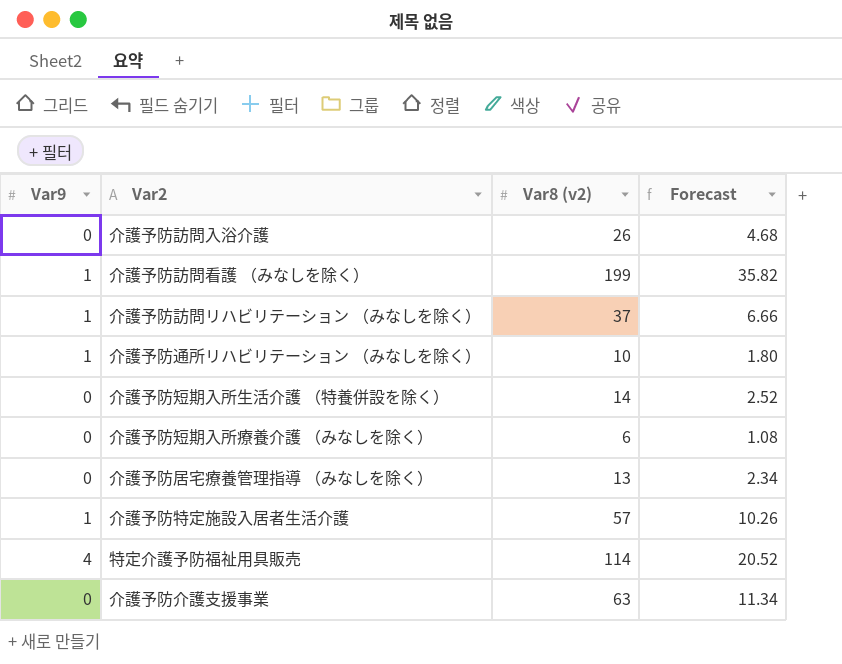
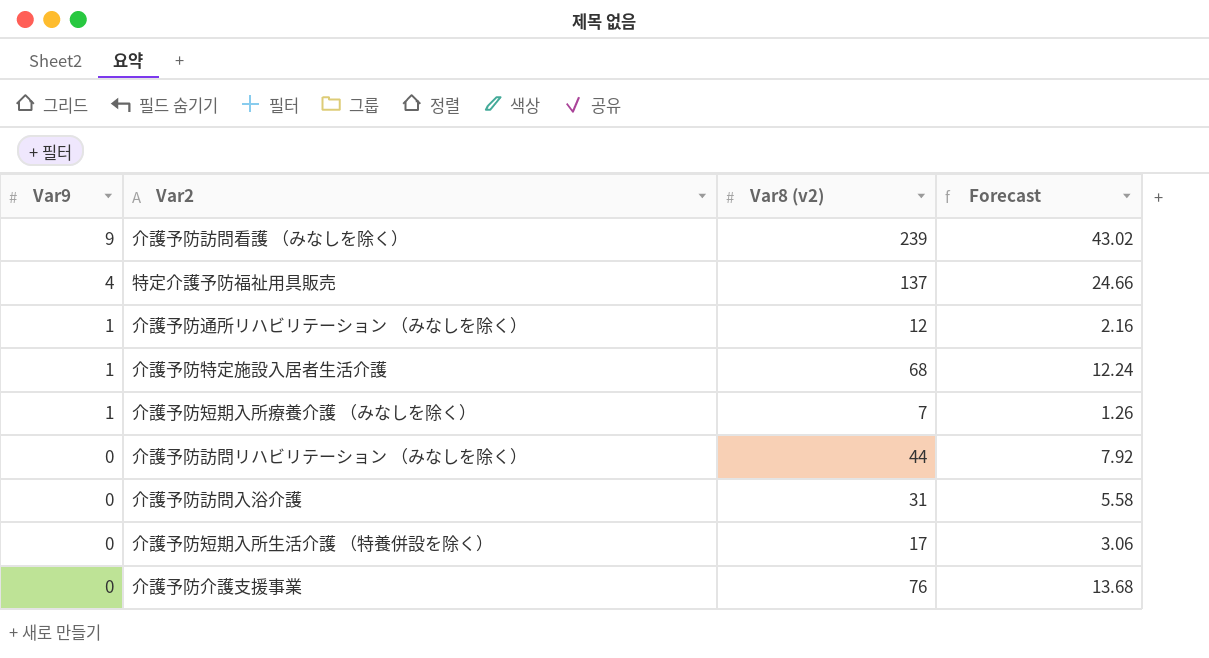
row order: none -> Var9 descending
row 介護予防居宅療養管理指導 （みなしを除く）: 0 | 13 | 2.34 -> none
介護予防訪問看護 （みなしを除く） | Var9: 1 -> 9
介護予防訪問看護 （みなしを除く） | Var8 (v2): 199 -> 239
介護予防訪問看護 （みなしを除く） | Forecast: 35.82 -> 43.02
特定介護予防福祉用具販売 | Var8 (v2): 114 -> 137
特定介護予防福祉用具販売 | Forecast: 20.52 -> 24.66
介護予防通所リハビリテーション （みなしを除く） | Var8 (v2): 10 -> 12
介護予防通所リハビリテーション （みなしを除く） | Forecast: 1.80 -> 2.16
介護予防特定施設入居者生活介護 | Var8 (v2): 57 -> 68
介護予防特定施設入居者生活介護 | Forecast: 10.26 -> 12.24
介護予防短期入所療養介護 （みなしを除く） | Var9: 0 -> 1
介護予防短期入所療養介護 （みなしを除く） | Var8 (v2): 6 -> 7
介護予防短期入所療養介護 （みなしを除く） | Forecast: 1.08 -> 1.26
介護予防訪問リハビリテーション （みなしを除く） | Var9: 1 -> 0
介護予防訪問リハビリテーション （みなしを除く） | Var8 (v2): 37 -> 44
介護予防訪問リハビリテーション （みなしを除く） | Forecast: 6.66 -> 7.92
介護予防訪問入浴介護 | Var8 (v2): 26 -> 31
介護予防訪問入浴介護 | Forecast: 4.68 -> 5.58
介護予防短期入所生活介護 （特養併設を除く） | Var8 (v2): 14 -> 17
介護予防短期入所生活介護 （特養併設を除く） | Forecast: 2.52 -> 3.06
介護予防介護支援事業 | Var8 (v2): 63 -> 76
介護予防介護支援事業 | Forecast: 11.34 -> 13.68

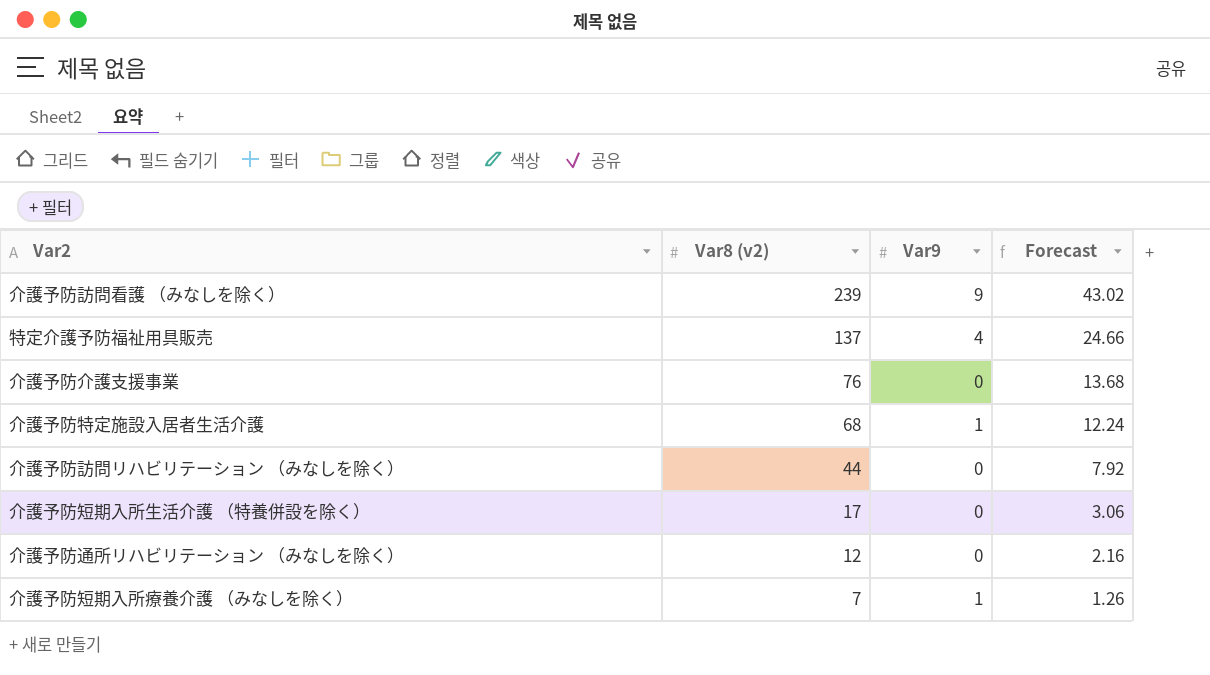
row order: Var9 descending -> Var8 (v2) descending
column Var9 | position: 1 -> 3
row 介護予防訪問入浴介護: 0 | 31 | 5.58 -> none
介護予防通所リハビリテーション （みなしを除く） | Var9: 1 -> 0

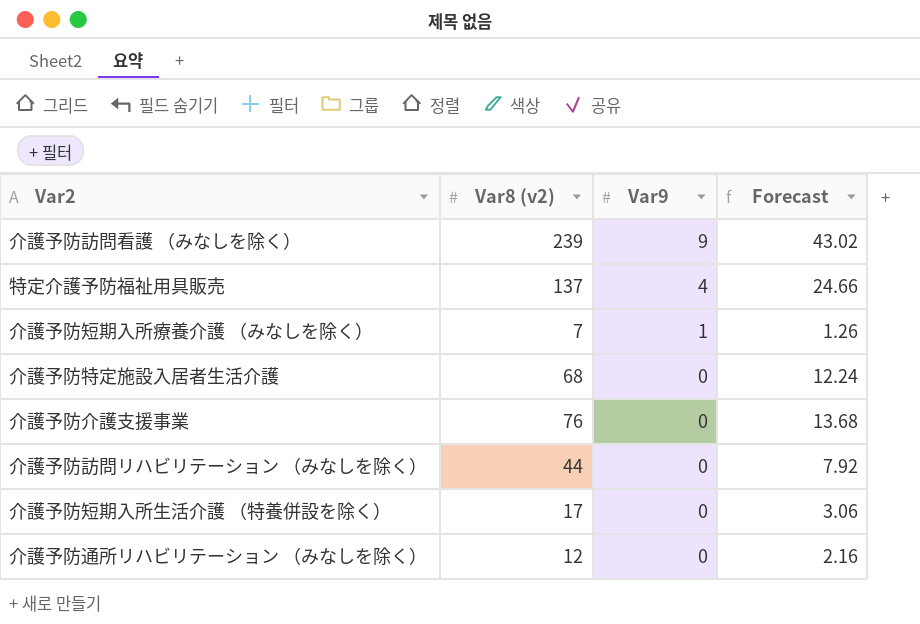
row order: Var8 (v2) descending -> Var9 descending
介護予防特定施設入居者生活介護 | Var9: 1 -> 0

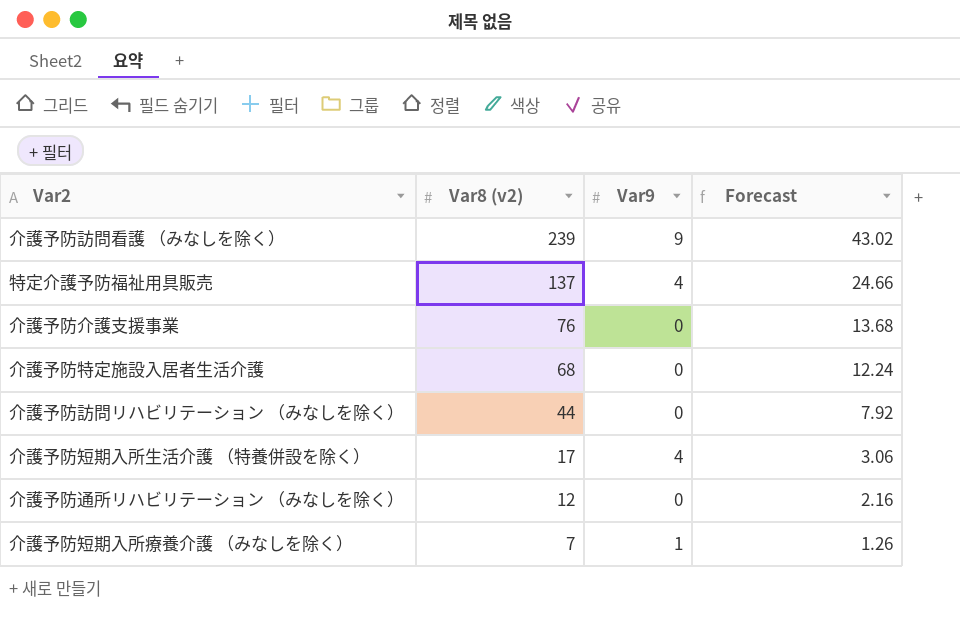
row order: Var9 descending -> Var8 (v2) descending
介護予防短期入所生活介護 （特養併設を除く） | Var9: 0 -> 4

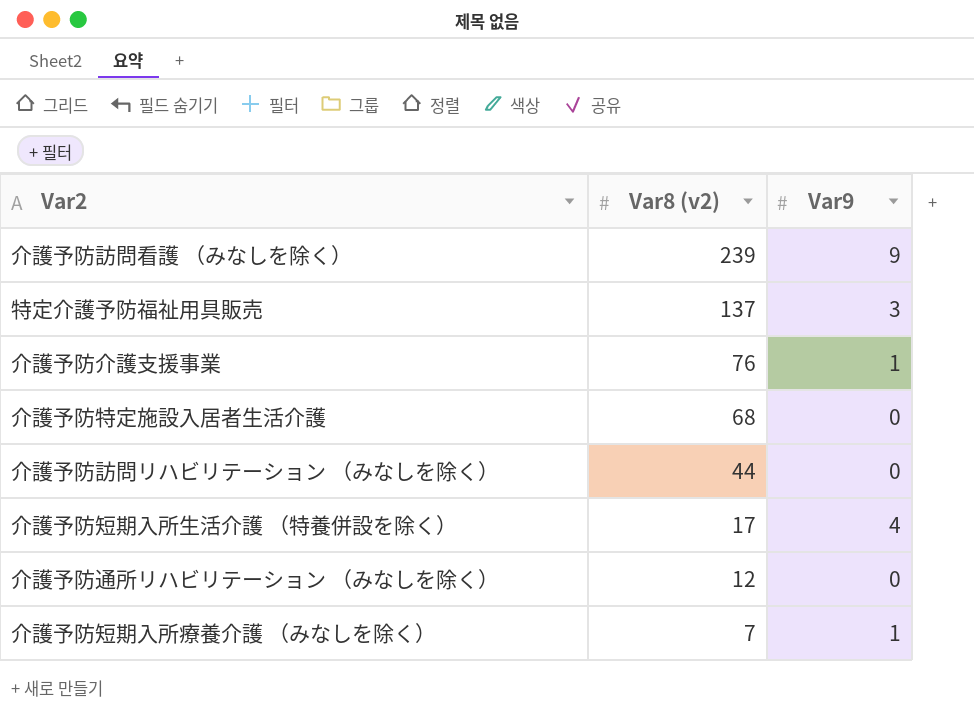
column Forecast | formula: [Var8 (v2)] * 0.18 -> none
特定介護予防福祉用具販売 | Var9: 4 -> 3
介護予防介護支援事業 | Var9: 0 -> 1

